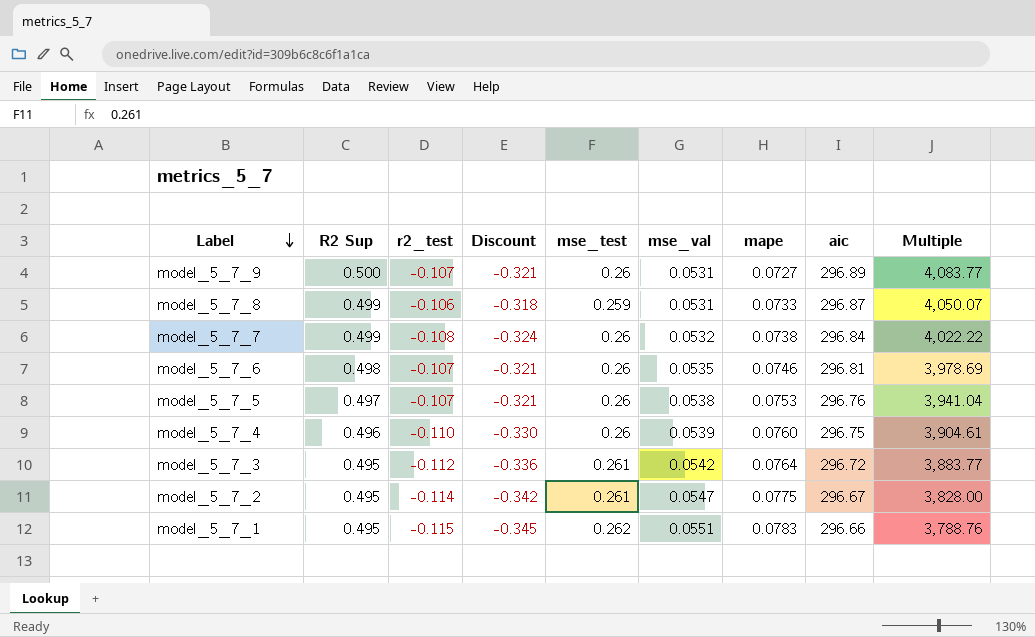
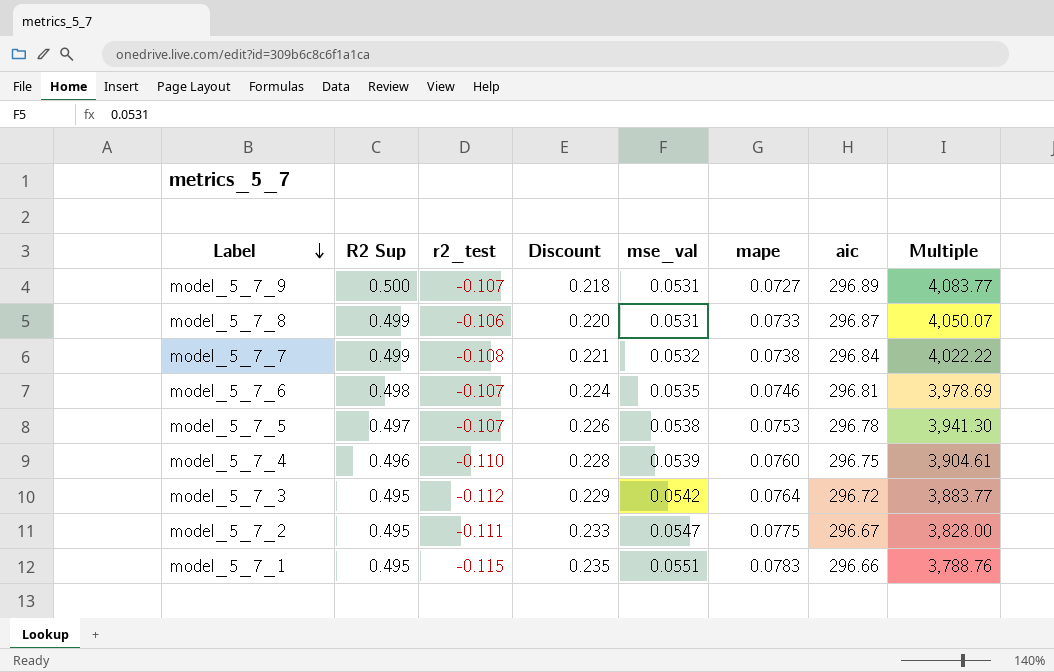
column mse_test | position: 5 -> none
column Discount | formula: [r2_test] * 3 -> [mape] * 3
model_5_7_5 | aic: 296.76 -> 296.78
model_5_7_5 | Multiple: 3,941.04 -> 3,941.30
model_5_7_2 | r2_test: -0.114 -> -0.111

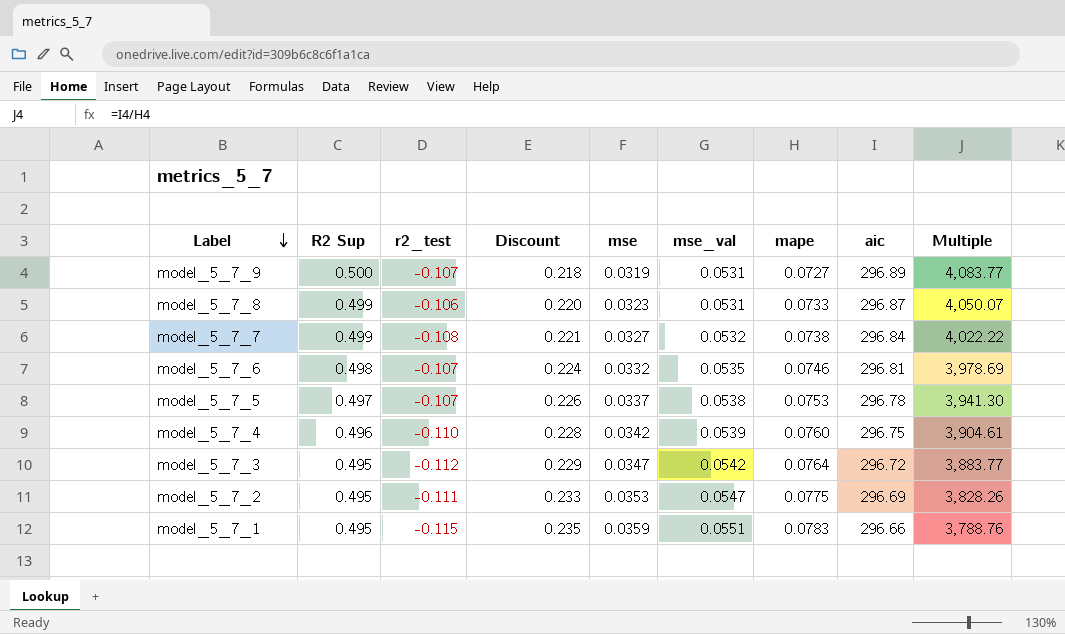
column mse | position: none -> 5
model_5_7_2 | aic: 296.67 -> 296.69
model_5_7_2 | Multiple: 3,828.00 -> 3,828.26

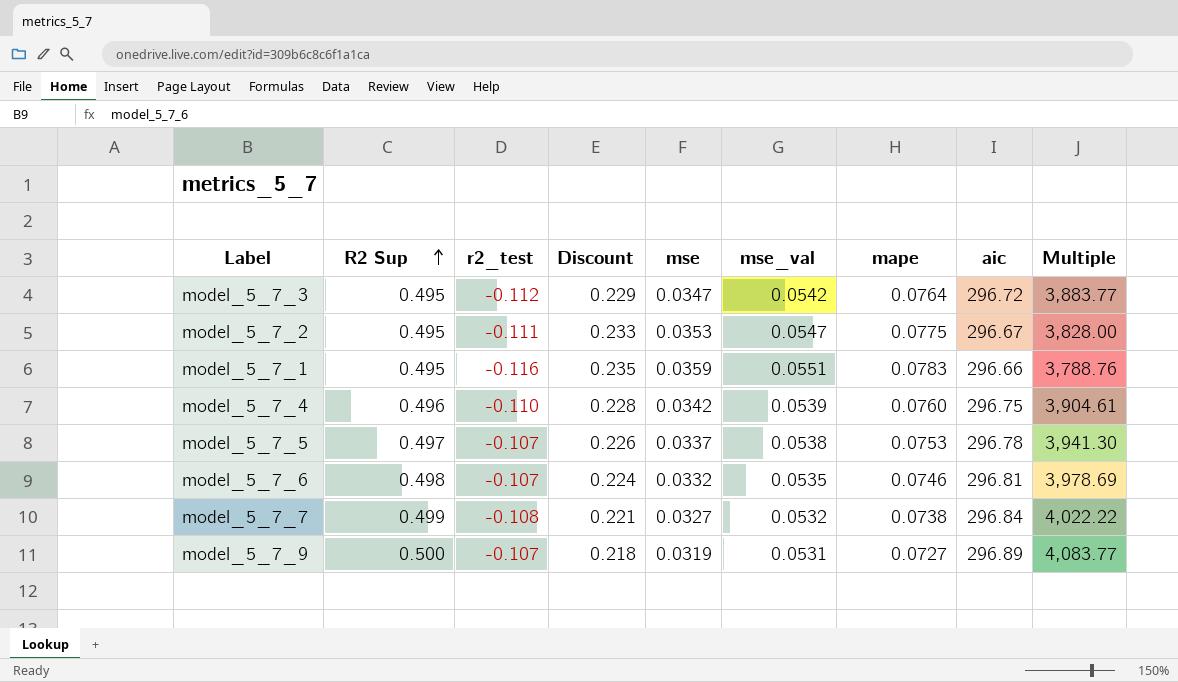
row order: Label descending -> R2 Sup ascending
row model_5_7_8: 0.499 | -0.106 | 0.220 | 0.0323 | 0.0531 | 0.0733 | 296.87 | 4,050.07 -> none
model_5_7_2 | aic: 296.69 -> 296.67
model_5_7_2 | Multiple: 3,828.26 -> 3,828.00
model_5_7_1 | r2_test: -0.115 -> -0.116

